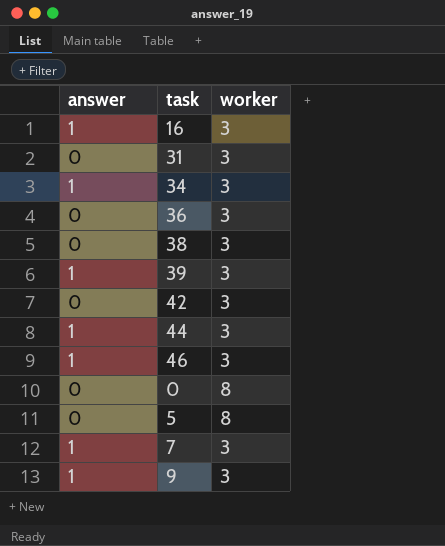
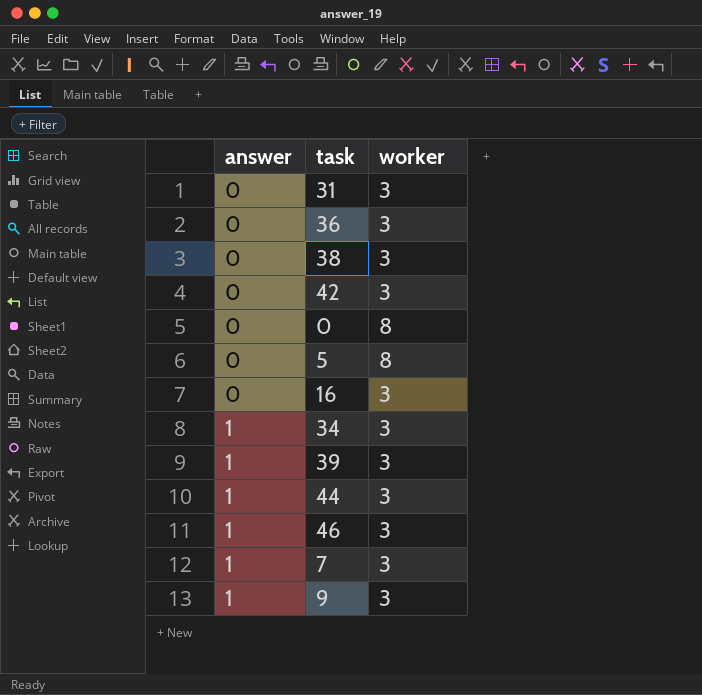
row order: none -> answer ascending
16 | answer: 1 -> 0

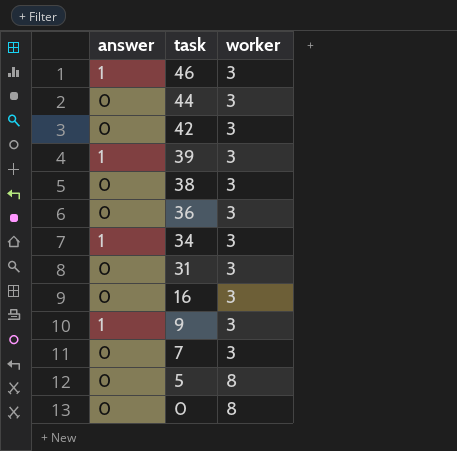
row order: answer ascending -> task descending
44 | answer: 1 -> 0
7 | answer: 1 -> 0

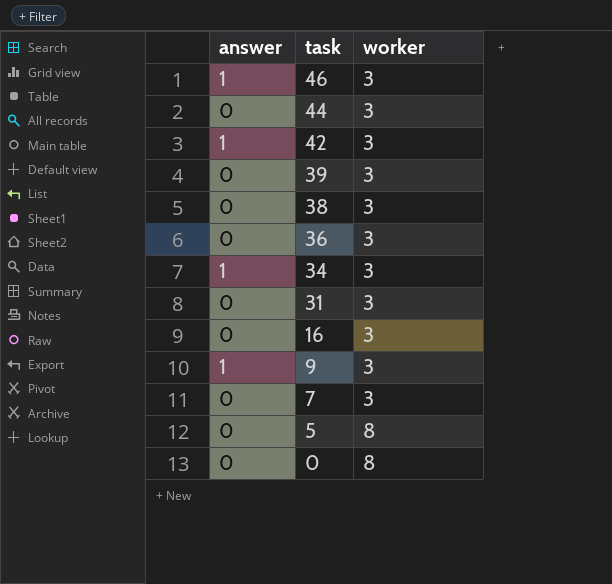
42 | answer: 0 -> 1
39 | answer: 1 -> 0

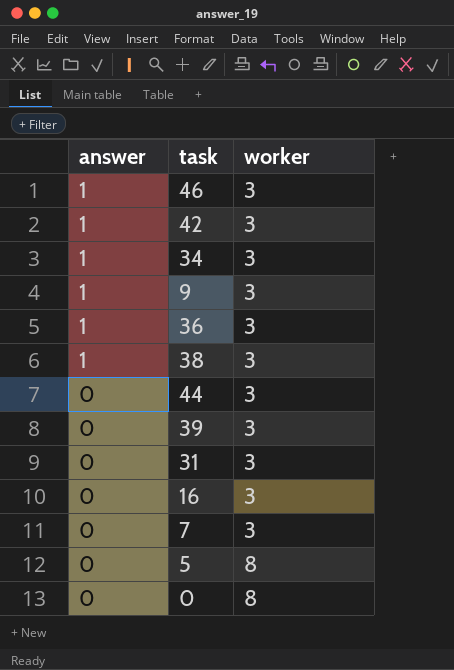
row order: task descending -> answer descending
36 | answer: 0 -> 1
38 | answer: 0 -> 1

